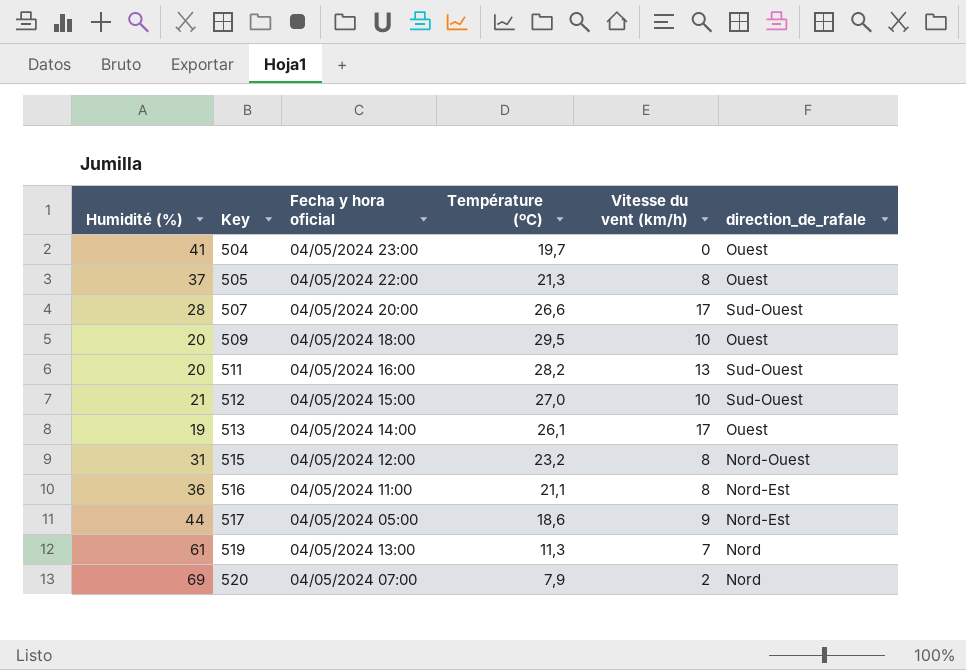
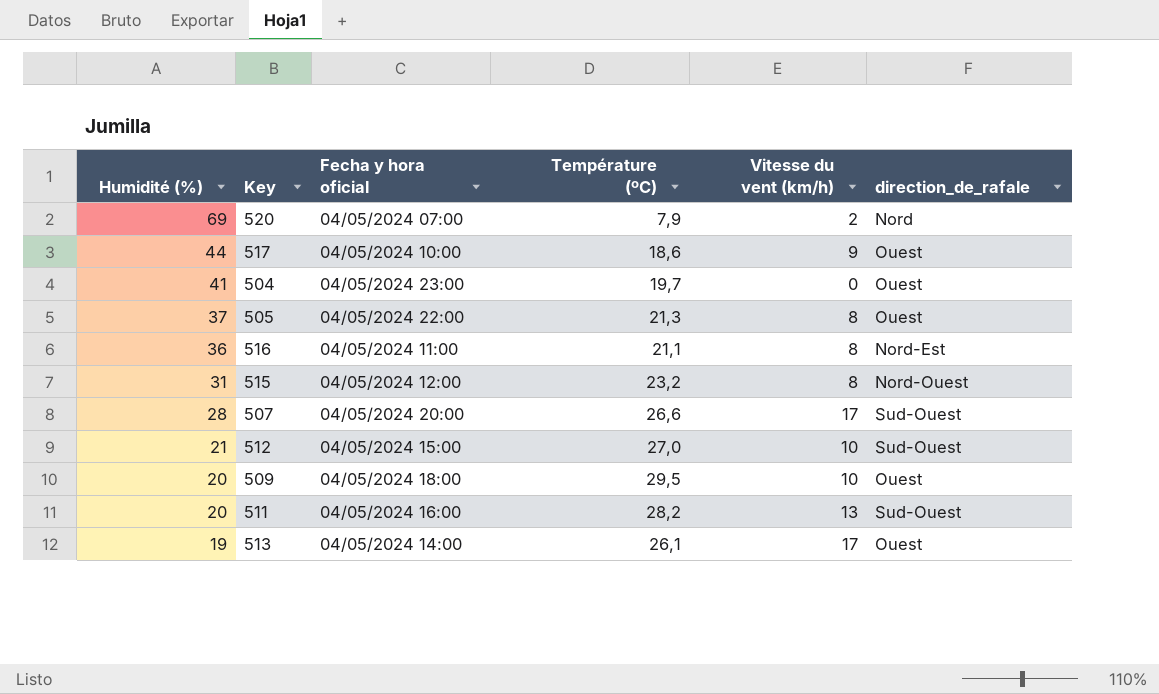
row order: Key ascending -> Humidité (%) descending
row 519: 61 | 04/05/2024 13:00 | 11,3 | 7 | Nord -> none
517 | Fecha y hora oficial: 04/05/2024 05:00 -> 04/05/2024 10:00
517 | direction_de_rafale: Nord-Est -> Ouest

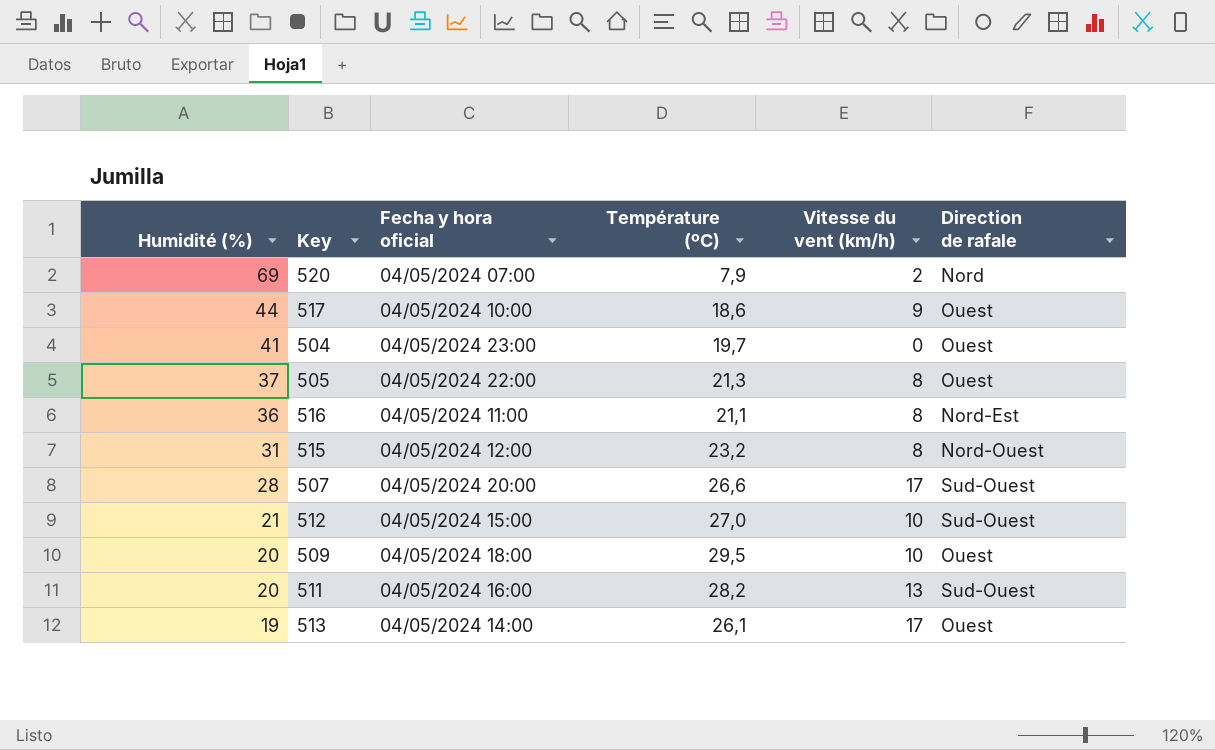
column name: direction_de_rafale -> Direction de rafale

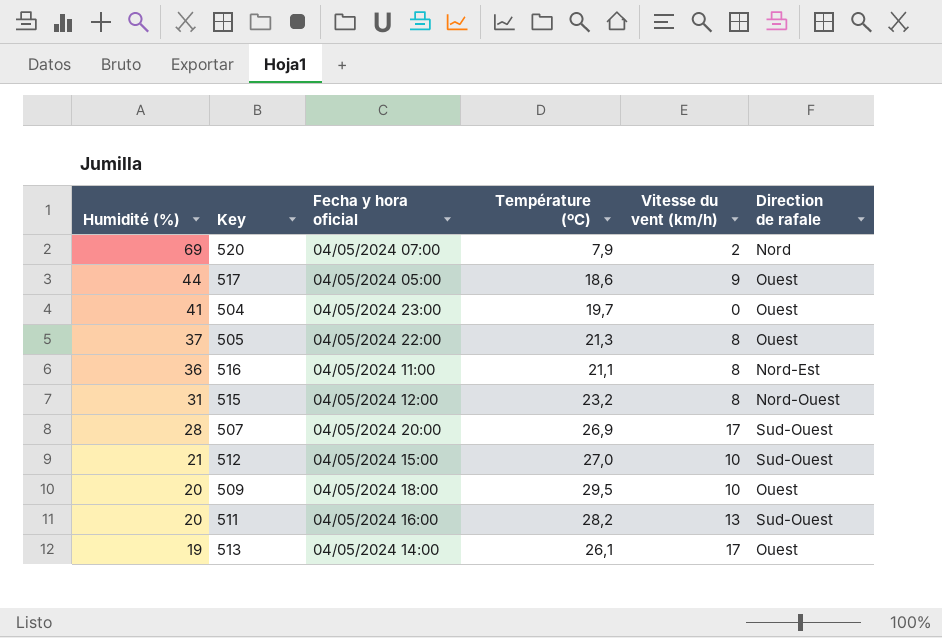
517 | Fecha y hora oficial: 04/05/2024 10:00 -> 04/05/2024 05:00
507 | Température (ºC): 26,6 -> 26,9

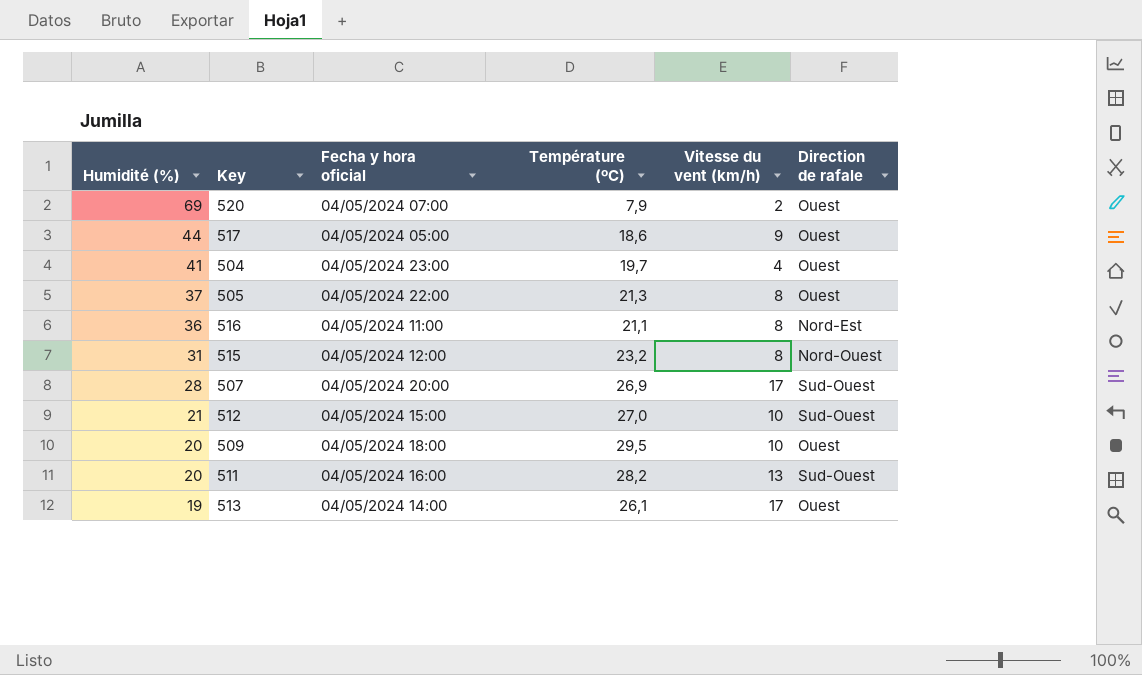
520 | Direction de rafale: Nord -> Ouest
504 | Vitesse du vent (km/h): 0 -> 4

